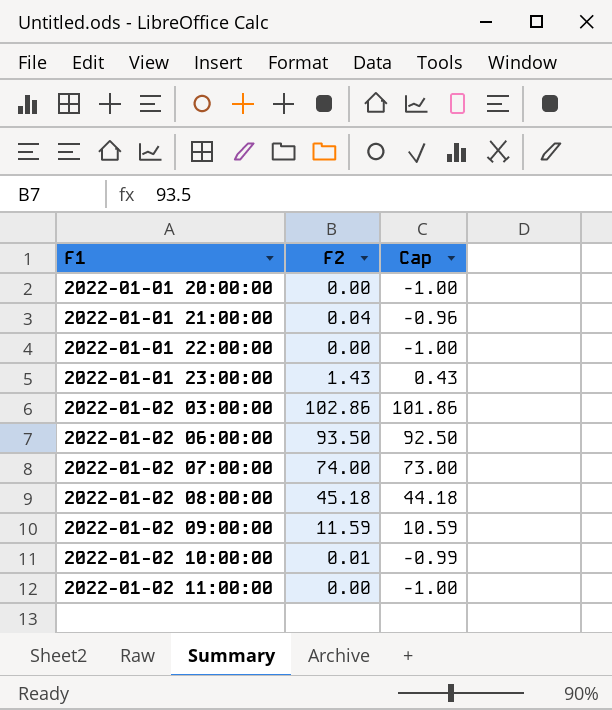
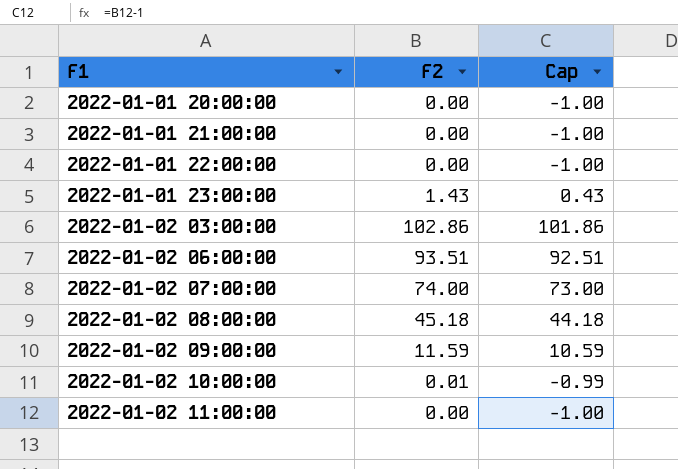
2022-01-01 21:00:00 | F2: 0.04 -> 0.00
2022-01-01 21:00:00 | Cap: -0.96 -> -1.00
2022-01-02 06:00:00 | F2: 93.50 -> 93.51
2022-01-02 06:00:00 | Cap: 92.50 -> 92.51

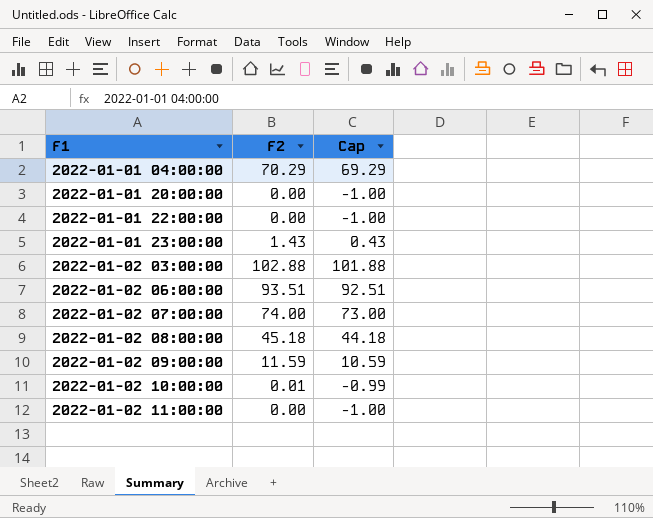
row 2022-01-01 21:00:00: 0.00 | -1.00 -> none
row 2022-01-01 04:00:00: none -> 70.29 | 69.29
2022-01-02 03:00:00 | F2: 102.86 -> 102.88
2022-01-02 03:00:00 | Cap: 101.86 -> 101.88

